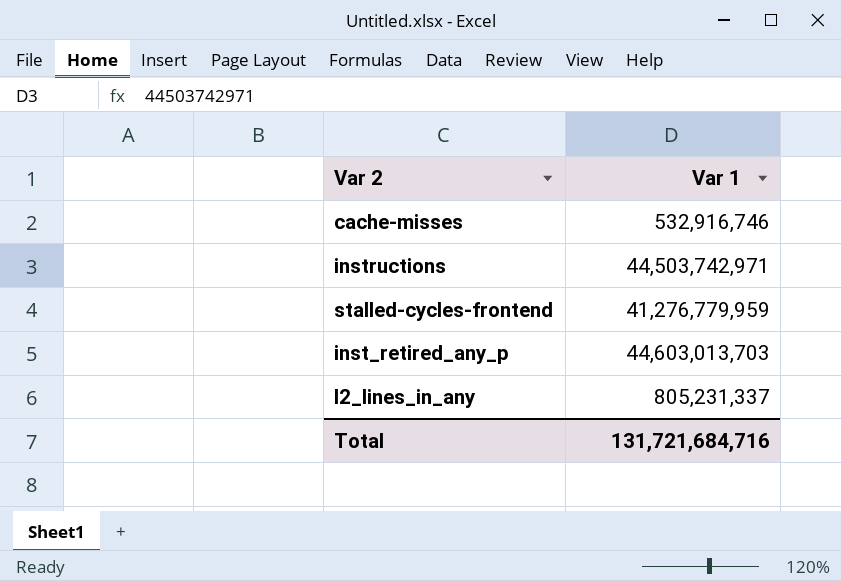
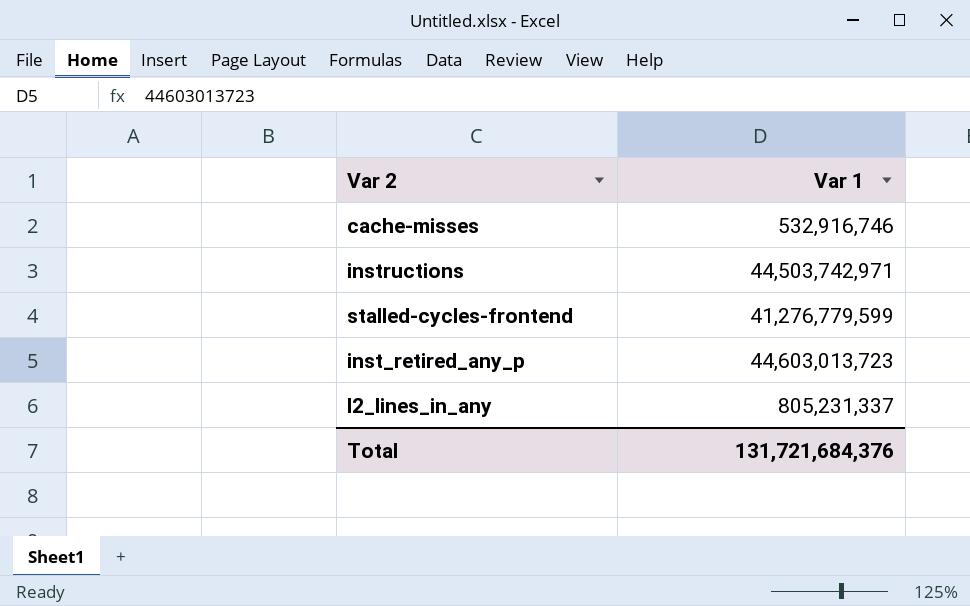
stalled-cycles-frontend | Var 1: 41,276,779,959 -> 41,276,779,599
inst_retired_any_p | Var 1: 44,603,013,703 -> 44,603,013,723
Total | Var 1: 131,721,684,716 -> 131,721,684,376

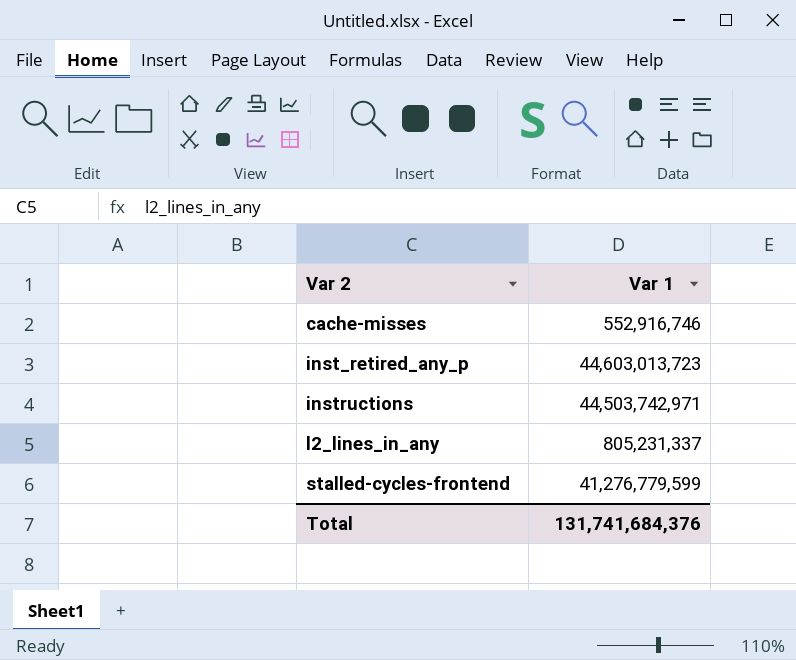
row order: none -> Var 2 ascending
cache-misses | Var 1: 532,916,746 -> 552,916,746
Total | Var 1: 131,721,684,376 -> 131,741,684,376

